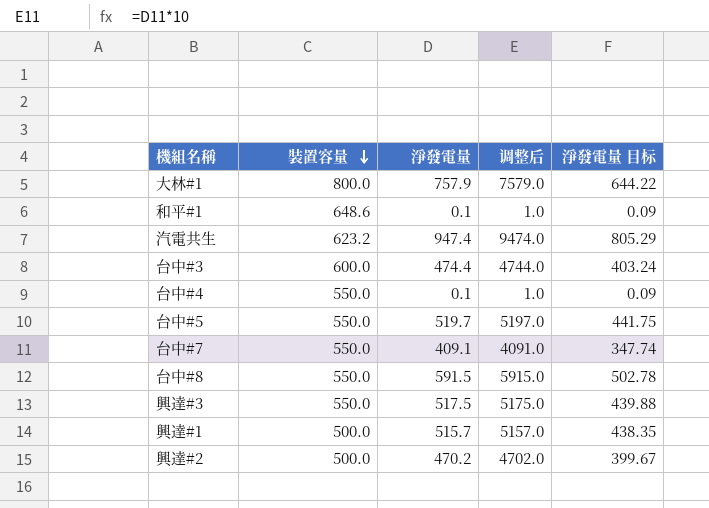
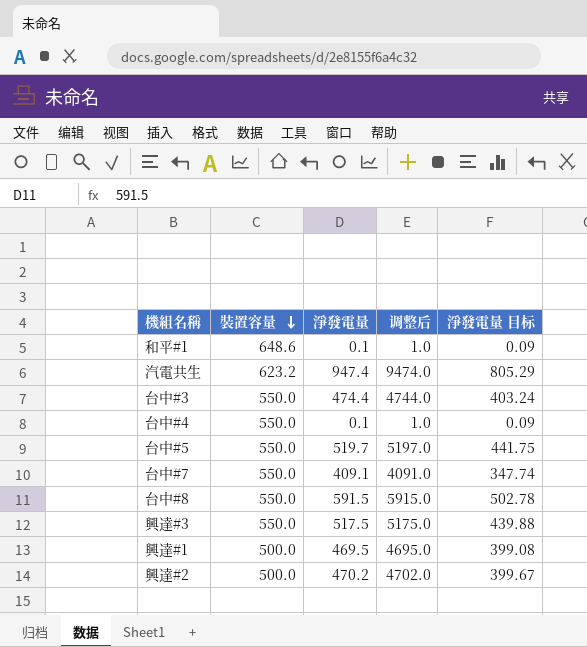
row 大林#1: 800.0 | 757.9 | 7579.0 | 644.22 -> none
台中#3 | 裝置容量: 600.0 -> 550.0
興達#1 | 淨發電量: 515.7 -> 469.5
興達#1 | 调整后: 5157.0 -> 4695.0
興達#1 | 淨發電量 目标: 438.35 -> 399.08

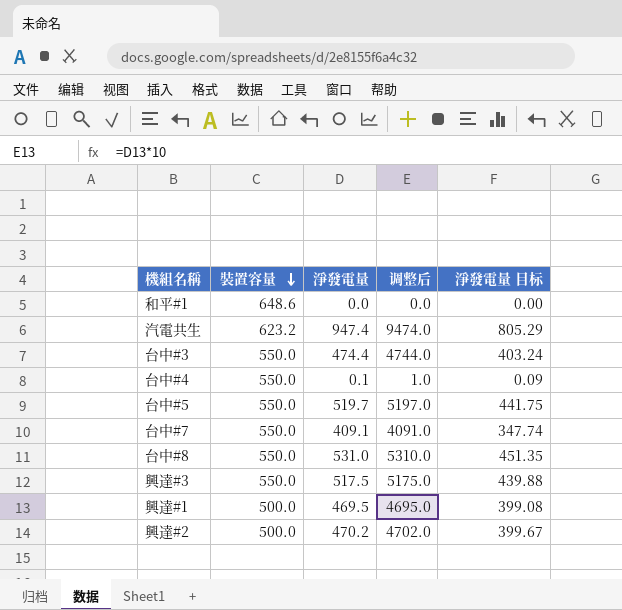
和平#1 | 淨發電量: 0.1 -> 0.0
和平#1 | 调整后: 1.0 -> 0.0
和平#1 | 淨發電量 目标: 0.09 -> 0.00
台中#8 | 淨發電量: 591.5 -> 531.0
台中#8 | 调整后: 5915.0 -> 5310.0
台中#8 | 淨發電量 目标: 502.78 -> 451.35

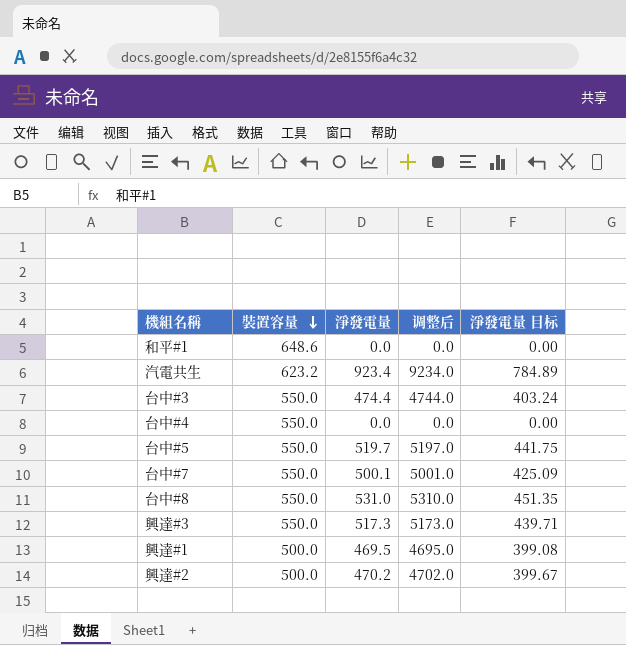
汽電共生 | 淨發電量: 947.4 -> 923.4
汽電共生 | 调整后: 9474.0 -> 9234.0
汽電共生 | 淨發電量 目标: 805.29 -> 784.89
台中#4 | 淨發電量: 0.1 -> 0.0
台中#4 | 调整后: 1.0 -> 0.0
台中#4 | 淨發電量 目标: 0.09 -> 0.00
台中#7 | 淨發電量: 409.1 -> 500.1
台中#7 | 调整后: 4091.0 -> 5001.0
台中#7 | 淨發電量 目标: 347.74 -> 425.09
興達#3 | 淨發電量: 517.5 -> 517.3
興達#3 | 调整后: 5175.0 -> 5173.0
興達#3 | 淨發電量 目标: 439.88 -> 439.71

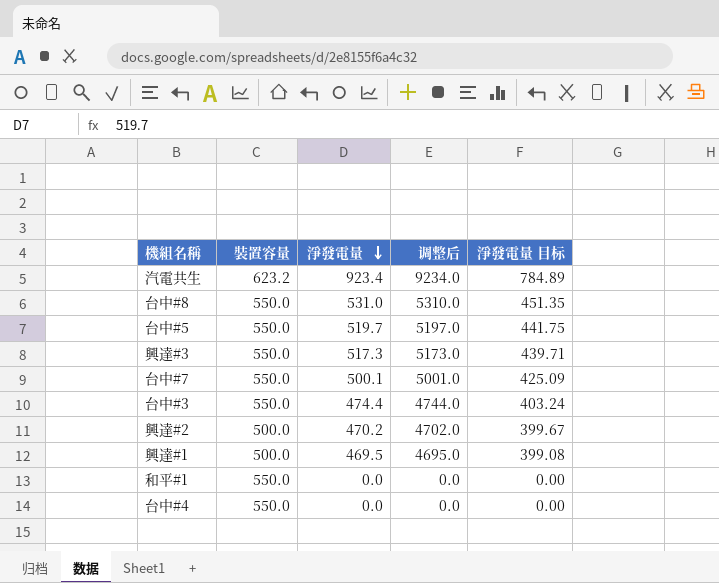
row order: 裝置容量 descending -> 淨發電量 descending
和平#1 | 裝置容量: 648.6 -> 550.0

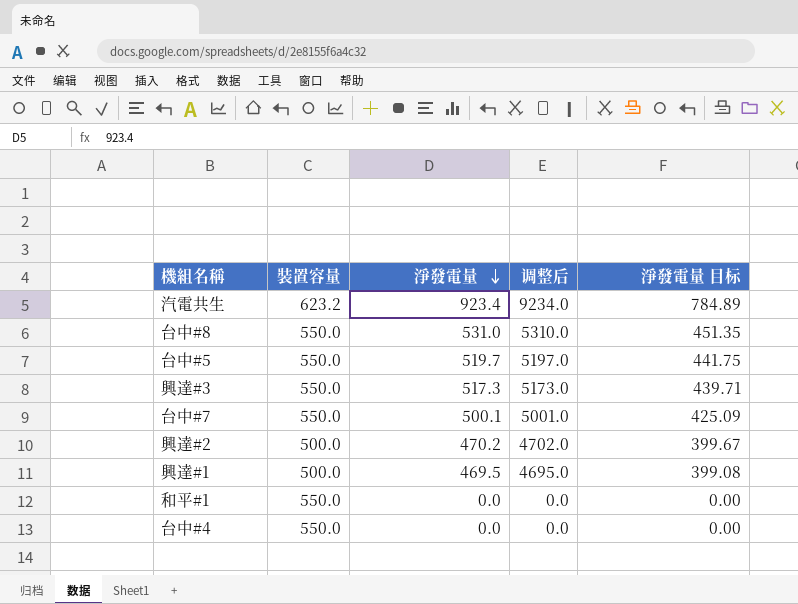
row 台中#3: 550.0 | 474.4 | 4744.0 | 403.24 -> none

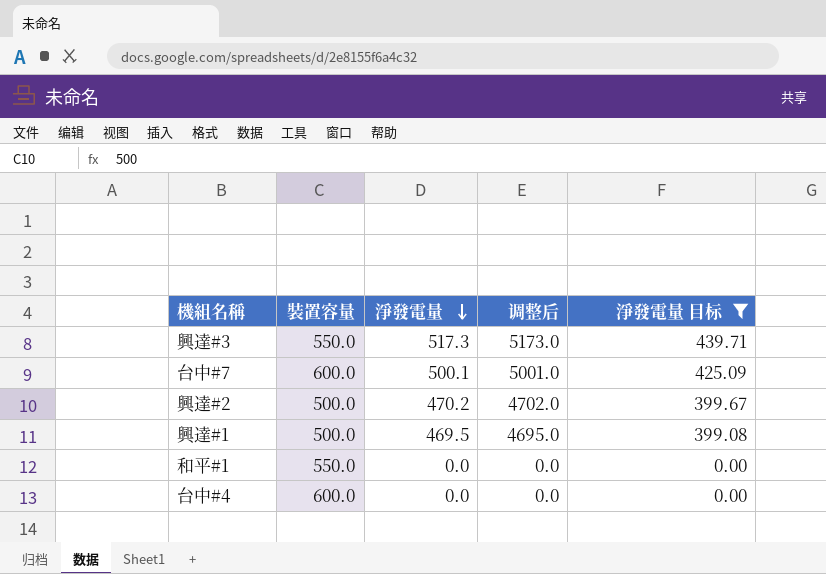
filter: none -> 淨發電量 目标 <= 439.71
台中#7 | 裝置容量: 550.0 -> 600.0
台中#4 | 裝置容量: 550.0 -> 600.0

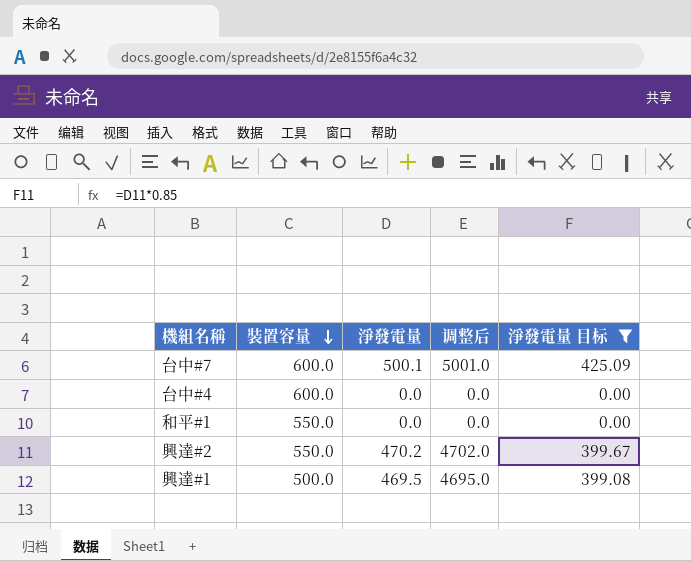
row order: 淨發電量 descending -> 裝置容量 descending
row 興達#3: 550.0 | 517.3 | 5173.0 | 439.71 -> none
興達#2 | 裝置容量: 500.0 -> 550.0

